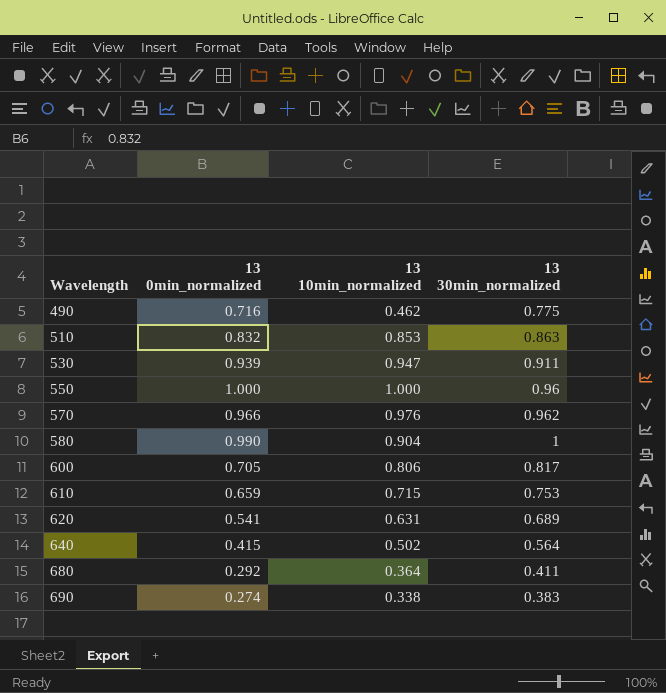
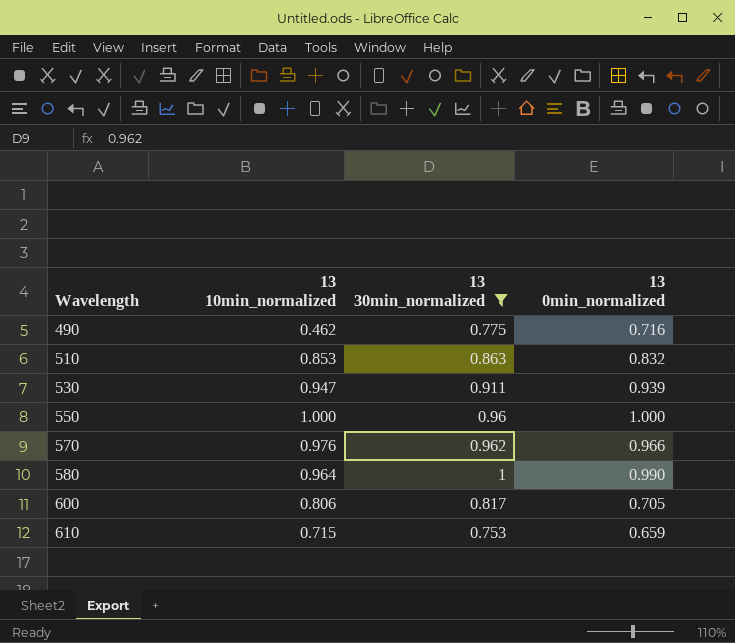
filter: none -> 13 30min_normalized >= 0.753
column 13 0min_normalized | position: 2 -> 4
580 | 13 10min_normalized: 0.904 -> 0.964

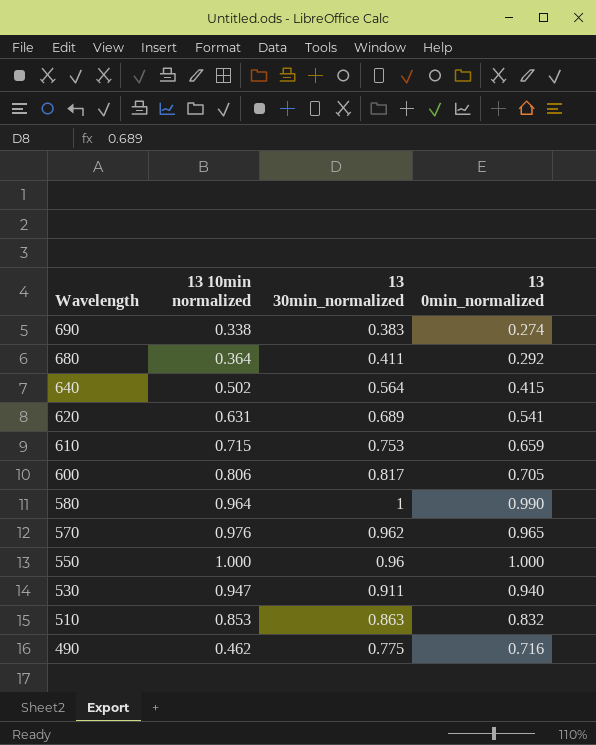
filter: 13 30min_normalized >= 0.753 -> none
row order: Wavelength ascending -> Wavelength descending
column name: 13 10min_normalized -> 13 10min normalized
570 | 13 0min_normalized: 0.966 -> 0.965
530 | 13 0min_normalized: 0.939 -> 0.940

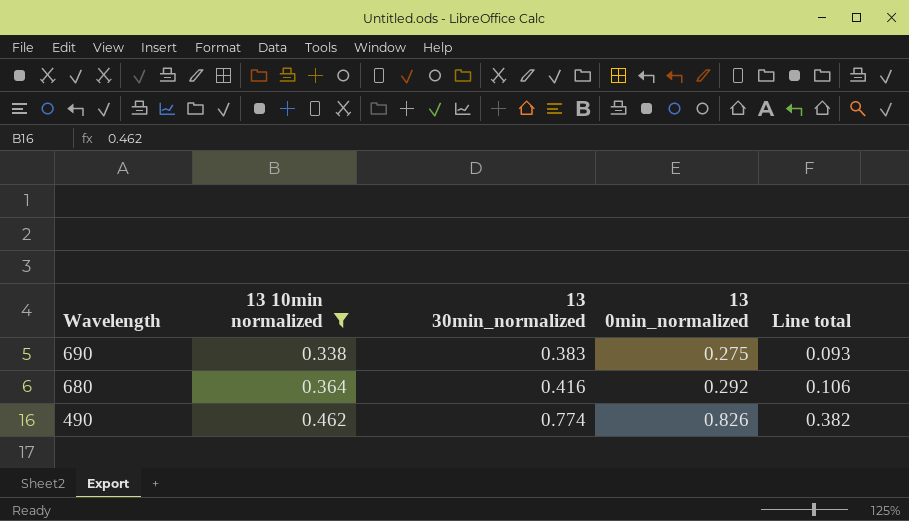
filter: none -> 13 10min normalized <= 0.462
column Line total | formula: none -> [13 10min normalized] * [13 0min_normalized]
690 | 13 0min_normalized: 0.274 -> 0.275
680 | 13 30min_normalized: 0.411 -> 0.416
490 | 13 30min_normalized: 0.775 -> 0.774
490 | 13 0min_normalized: 0.716 -> 0.826

